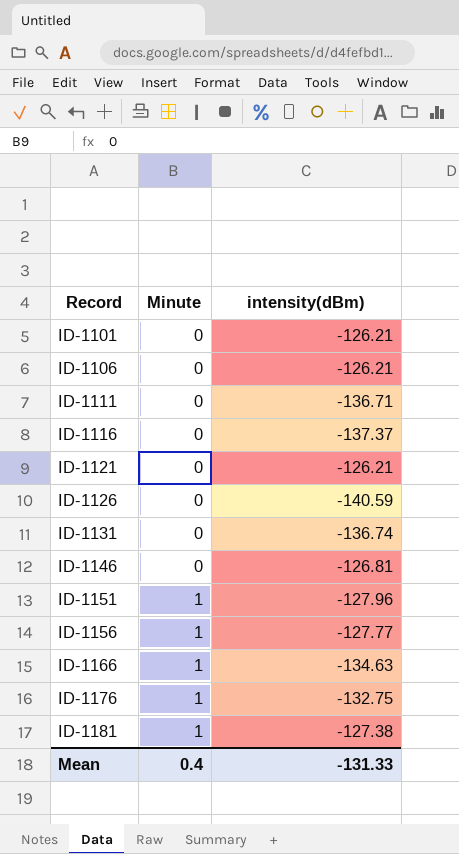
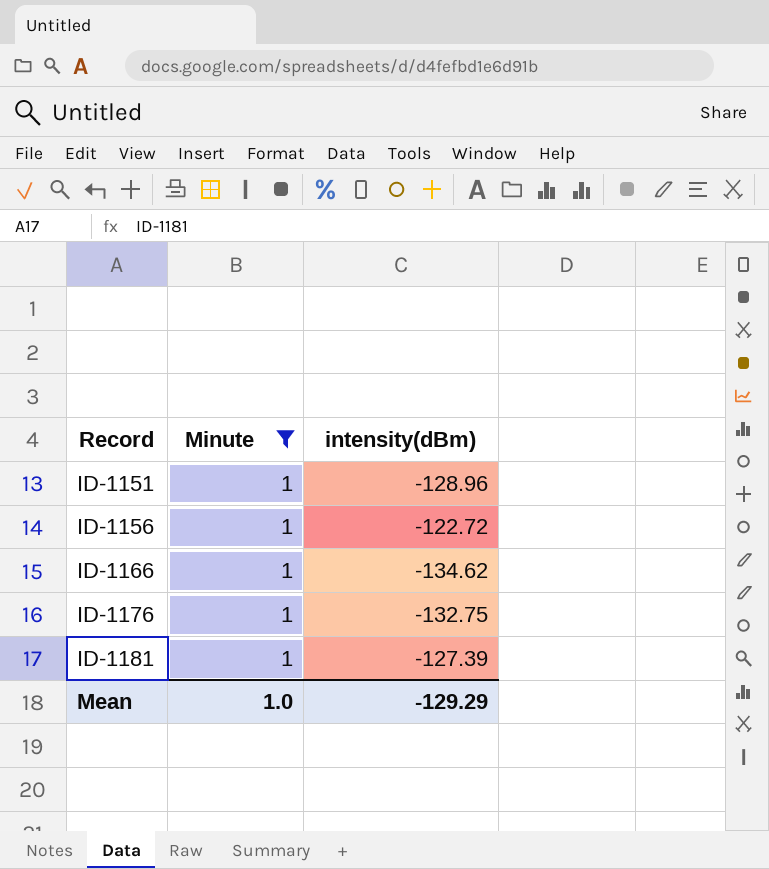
filter: none -> Minute = 1
ID-1151 | intensity(dBm): -127.96 -> -128.96
ID-1156 | intensity(dBm): -127.77 -> -122.72
ID-1166 | intensity(dBm): -134.63 -> -134.62
ID-1181 | intensity(dBm): -127.38 -> -127.39
Mean | Minute: 0.4 -> 1.0
Mean | intensity(dBm): -131.33 -> -129.29

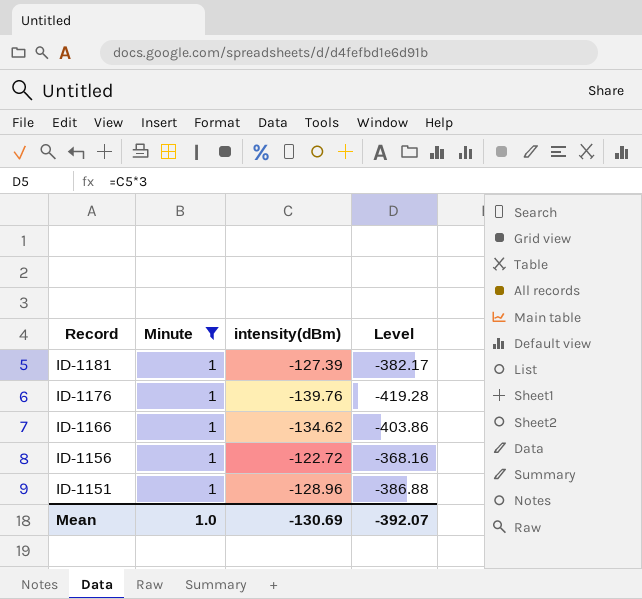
row order: Record ascending -> Record descending
column Level | formula: none -> [intensity(dBm)] * 3
ID-1176 | intensity(dBm): -132.75 -> -139.76
Mean | intensity(dBm): -129.29 -> -130.69

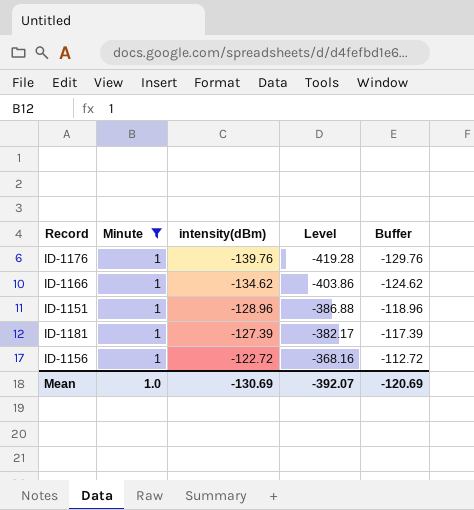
row order: Record descending -> intensity(dBm) ascending
column Buffer | formula: none -> [intensity(dBm)] + 10

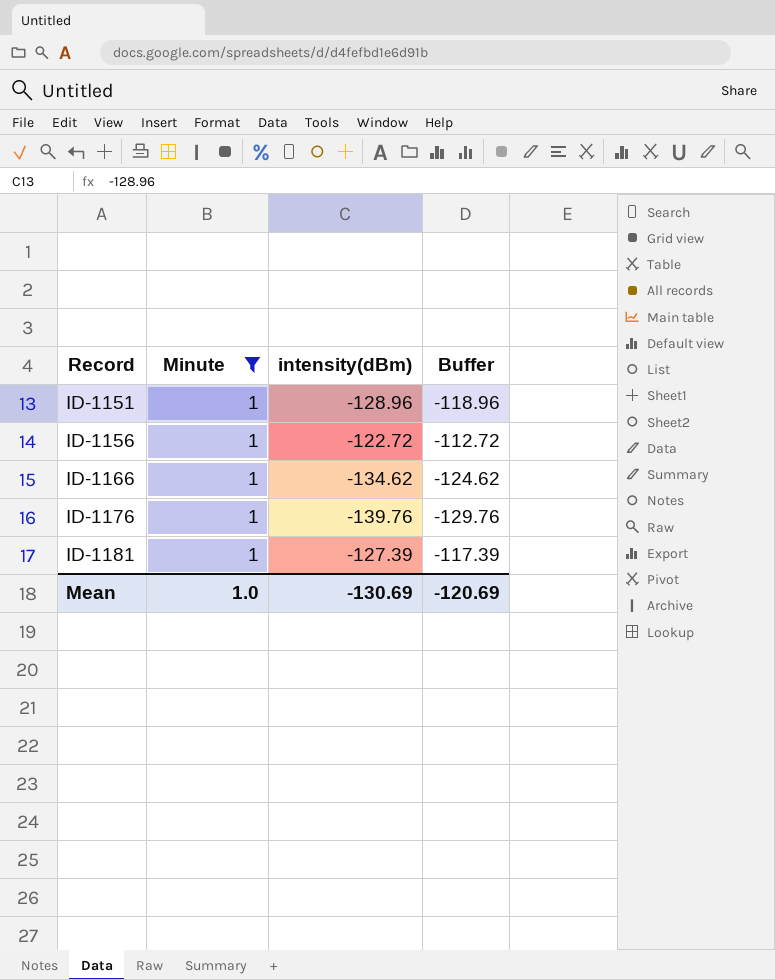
row order: intensity(dBm) ascending -> Record ascending
column Level | formula: [intensity(dBm)] * 3 -> none

